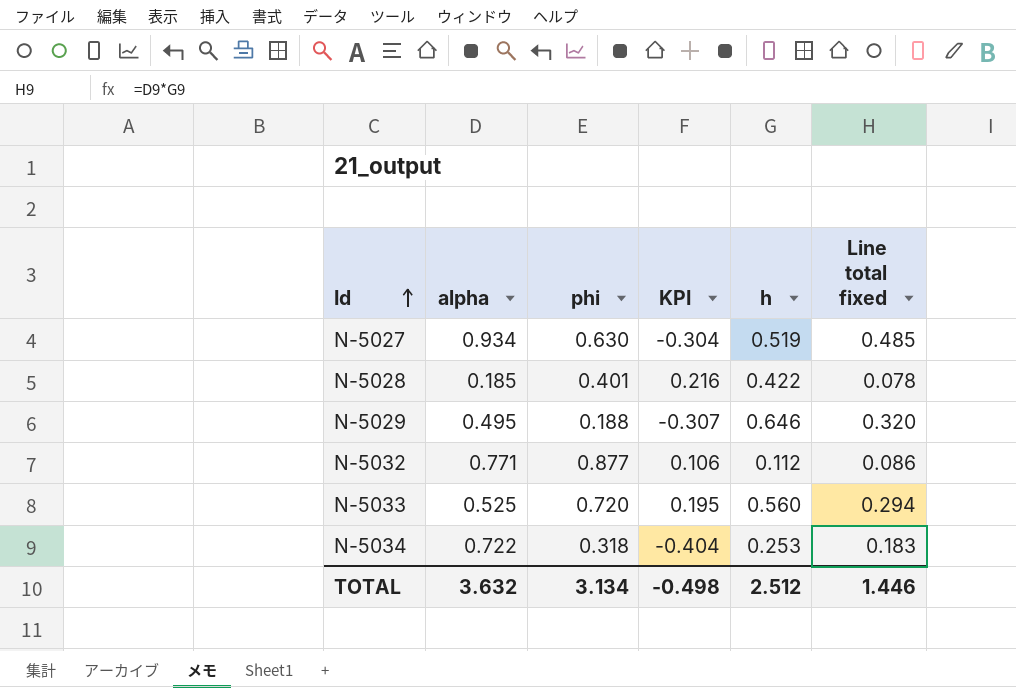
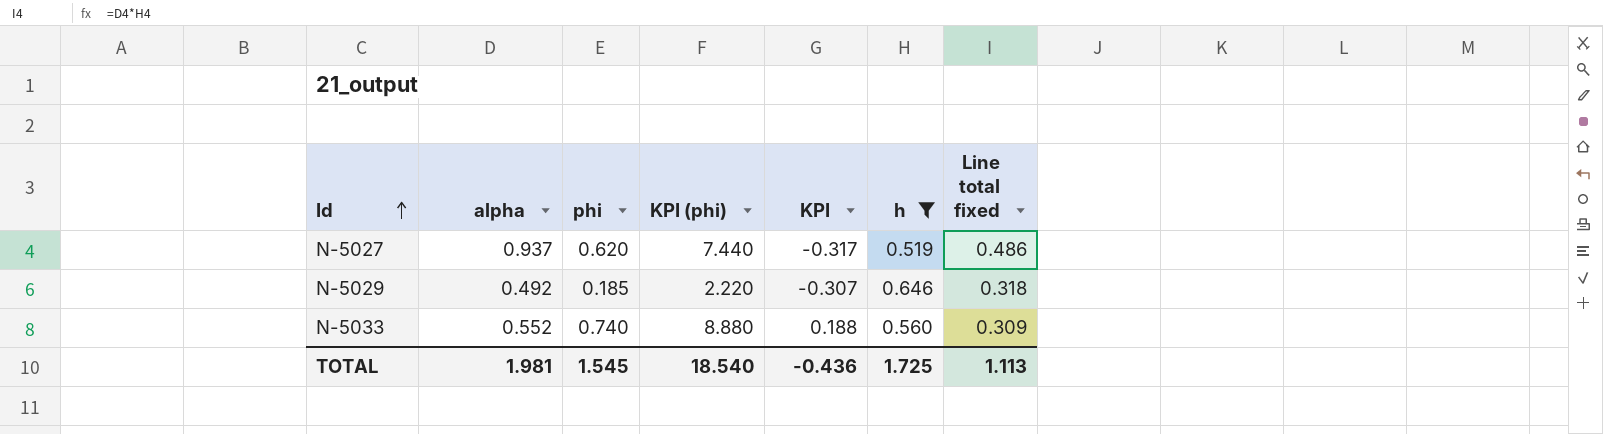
filter: none -> h >= 0.519
column KPI (phi) | formula: none -> [phi] * 12
N-5027 | alpha: 0.934 -> 0.937
N-5027 | phi: 0.630 -> 0.620
N-5027 | KPI: -0.304 -> -0.317
N-5027 | Line total fixed: 0.485 -> 0.486
N-5029 | alpha: 0.495 -> 0.492
N-5029 | phi: 0.188 -> 0.185
N-5029 | Line total fixed: 0.320 -> 0.318
N-5033 | alpha: 0.525 -> 0.552
N-5033 | phi: 0.720 -> 0.740
N-5033 | KPI: 0.195 -> 0.188
N-5033 | Line total fixed: 0.294 -> 0.309
TOTAL | alpha: 3.632 -> 1.981
TOTAL | phi: 3.134 -> 1.545
TOTAL | KPI: -0.498 -> -0.436
TOTAL | h: 2.512 -> 1.725
TOTAL | Line total fixed: 1.446 -> 1.113

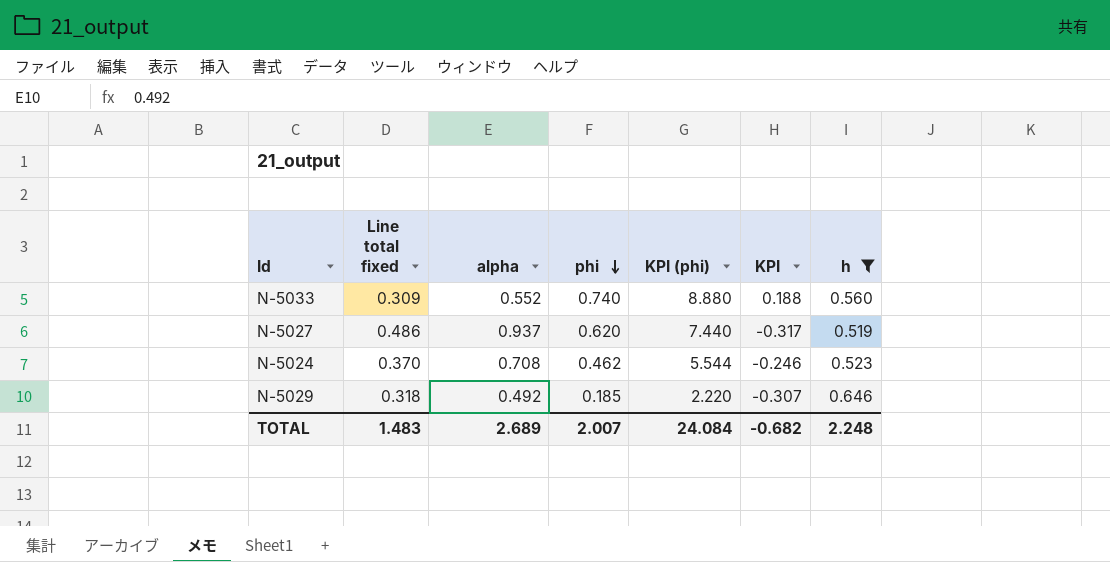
row order: Id ascending -> phi descending
column Line total fixed | position: 7 -> 2
row N-5024: none -> 0.370 | 0.708 | 0.462 | 5.544 | -0.246 | 0.523
TOTAL | Line total fixed: 1.113 -> 1.483
TOTAL | alpha: 1.981 -> 2.689
TOTAL | phi: 1.545 -> 2.007
TOTAL | KPI (phi): 18.540 -> 24.084
TOTAL | KPI: -0.436 -> -0.682
TOTAL | h: 1.725 -> 2.248

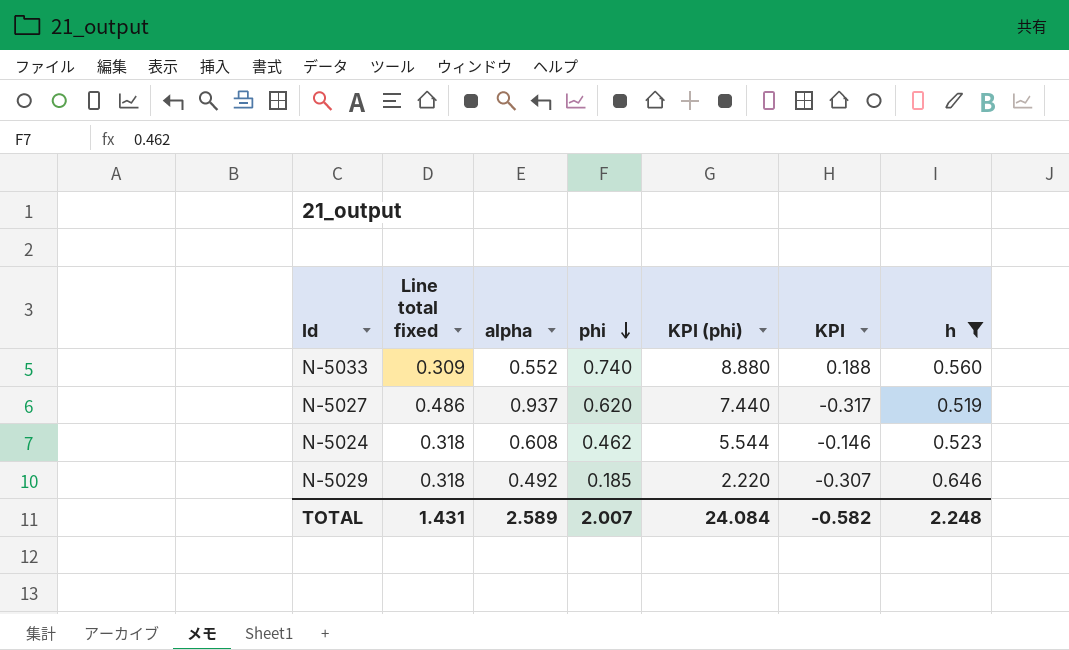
N-5024 | Line total fixed: 0.370 -> 0.318
N-5024 | alpha: 0.708 -> 0.608
N-5024 | KPI: -0.246 -> -0.146
TOTAL | Line total fixed: 1.483 -> 1.431
TOTAL | alpha: 2.689 -> 2.589
TOTAL | KPI: -0.682 -> -0.582

